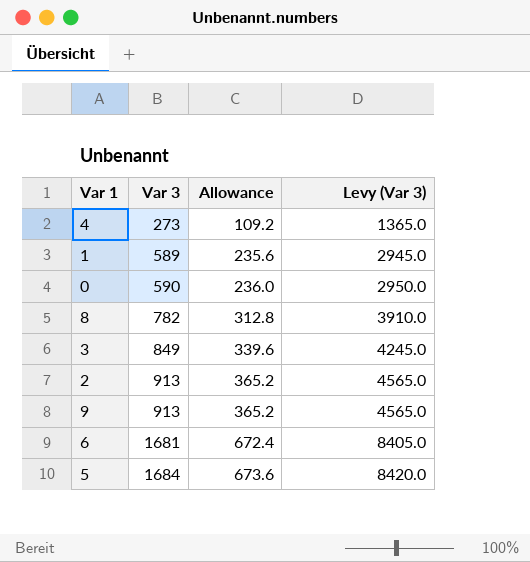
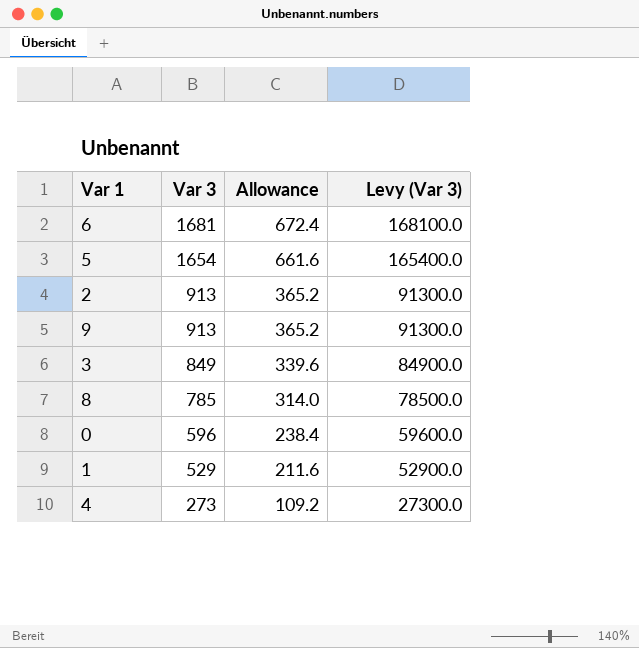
row order: Var 3 ascending -> Var 3 descending
column Levy (Var 3) | formula: [Var 3] * 5 -> [Var 3] * 100
5 | Var 3: 1684 -> 1654
5 | Allowance: 673.6 -> 661.6
8 | Var 3: 782 -> 785
8 | Allowance: 312.8 -> 314.0
0 | Var 3: 590 -> 596
0 | Allowance: 236.0 -> 238.4
1 | Var 3: 589 -> 529
1 | Allowance: 235.6 -> 211.6

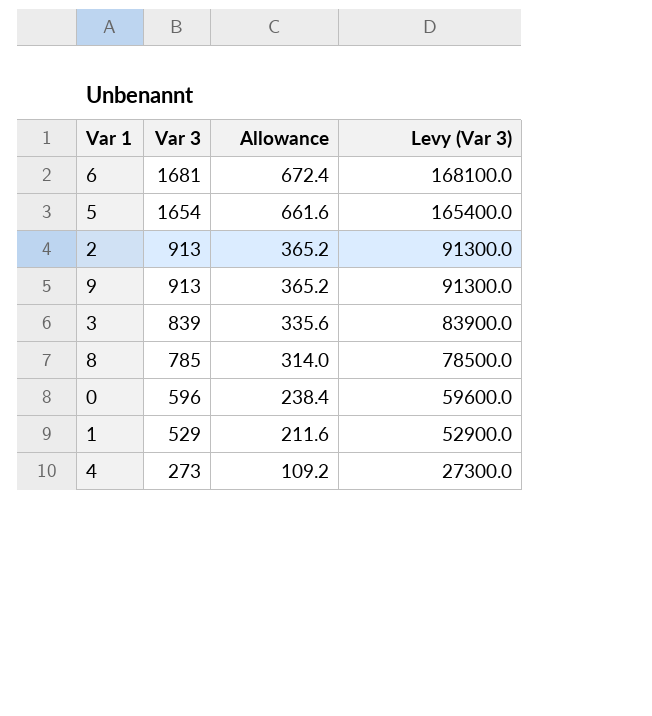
3 | Var 3: 849 -> 839
3 | Allowance: 339.6 -> 335.6
3 | Levy (Var 3): 84900.0 -> 83900.0

